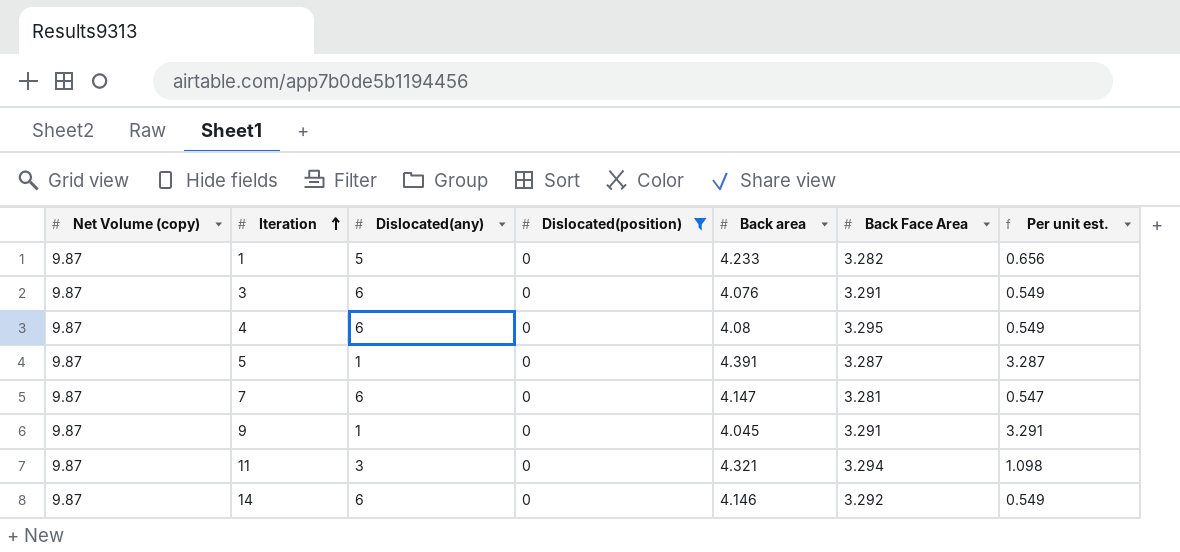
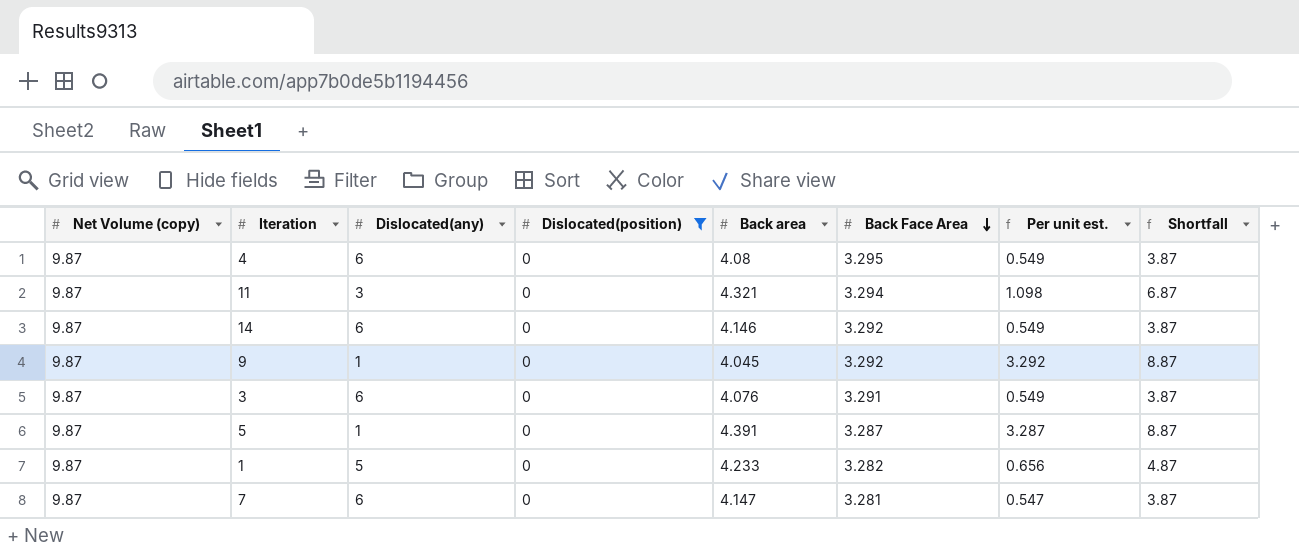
row order: Iteration ascending -> Back Face Area descending
column Shortfall | formula: none -> [Net Volume (copy)] - [Dislocated(any)]
9 | Back Face Area: 3.291 -> 3.292
9 | Per unit est.: 3.291 -> 3.292

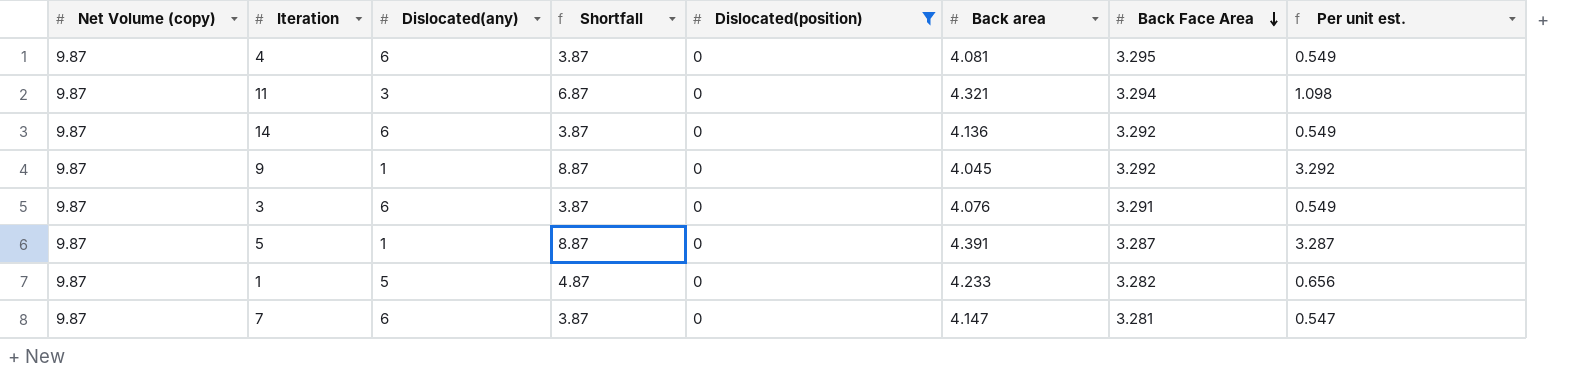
column Shortfall | position: 8 -> 4
4 | Back area: 4.08 -> 4.081
14 | Back area: 4.146 -> 4.136

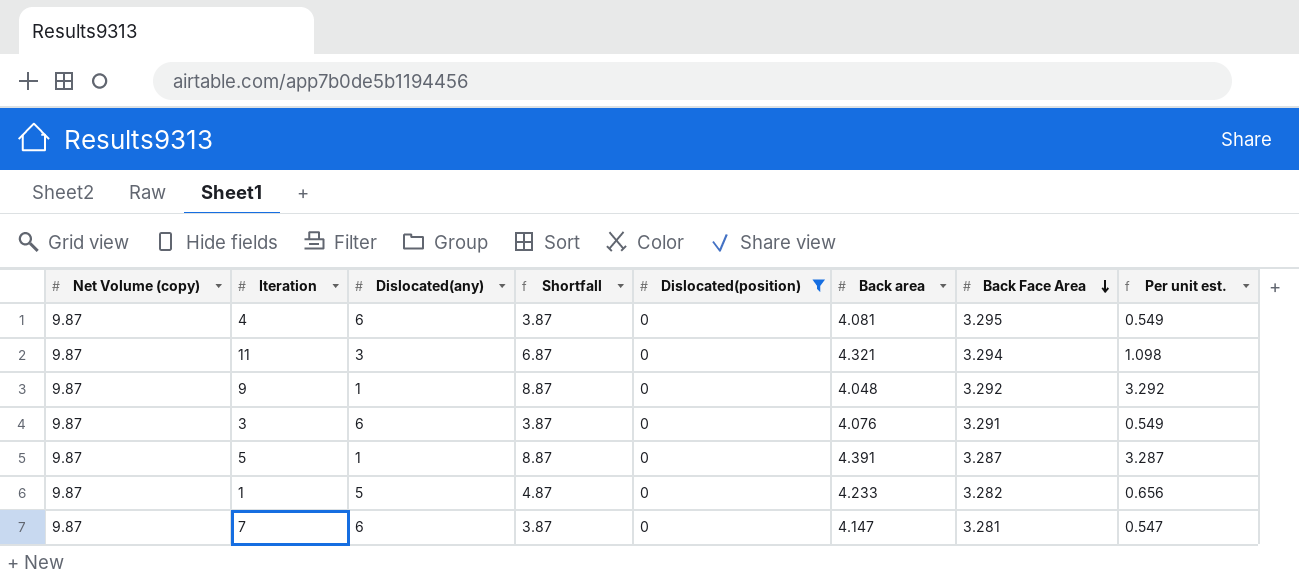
row 14: 9.87 | 6 | 3.87 | 0 | 4.136 | 3.292 | 0.549 -> none
9 | Back area: 4.045 -> 4.048

